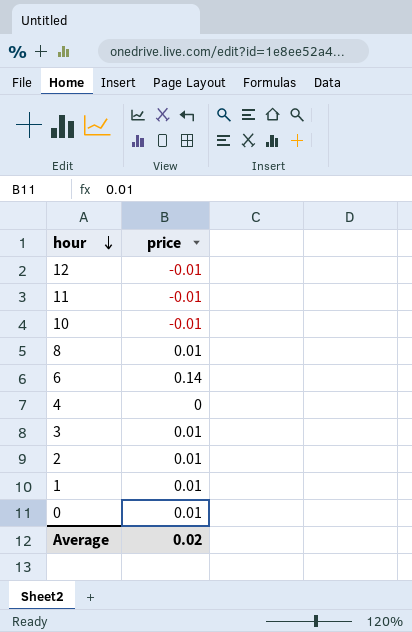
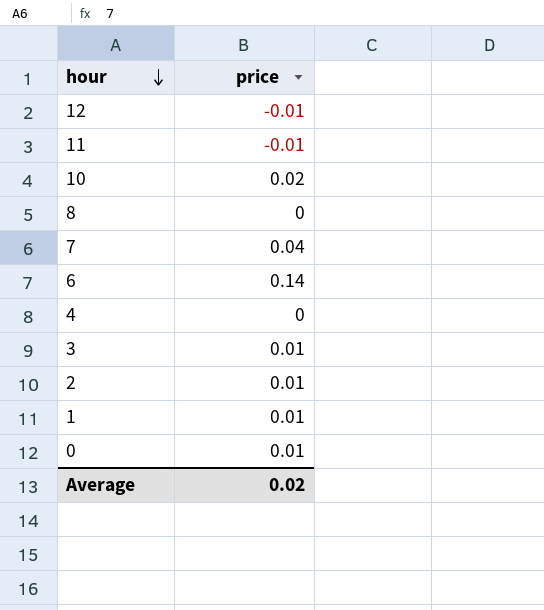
10 | price: -0.01 -> 0.02
8 | price: 0.01 -> 0
row 7: none -> 0.04

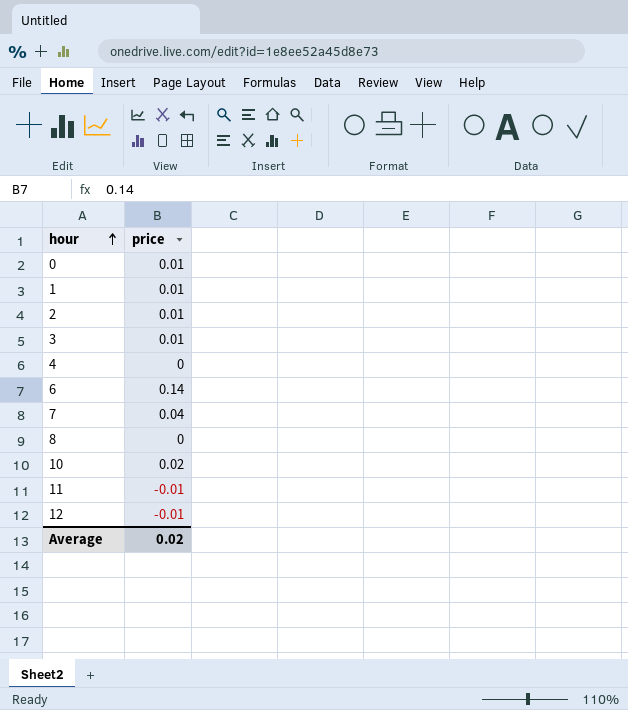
row order: hour descending -> hour ascending

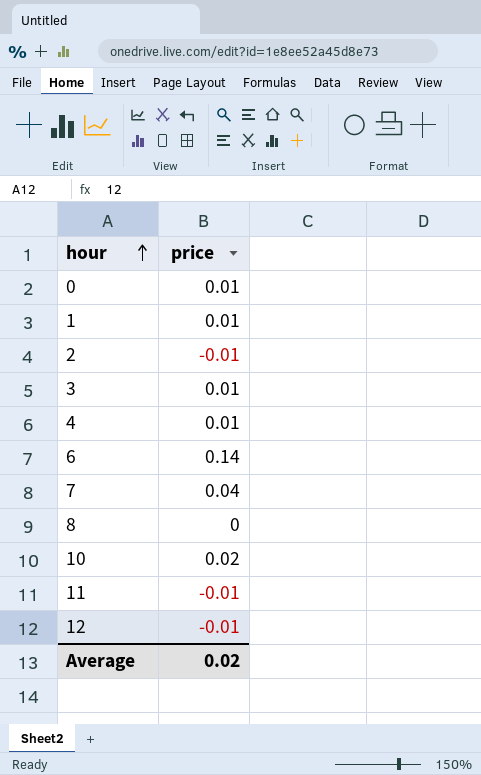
2 | price: 0.01 -> -0.01
4 | price: 0 -> 0.01

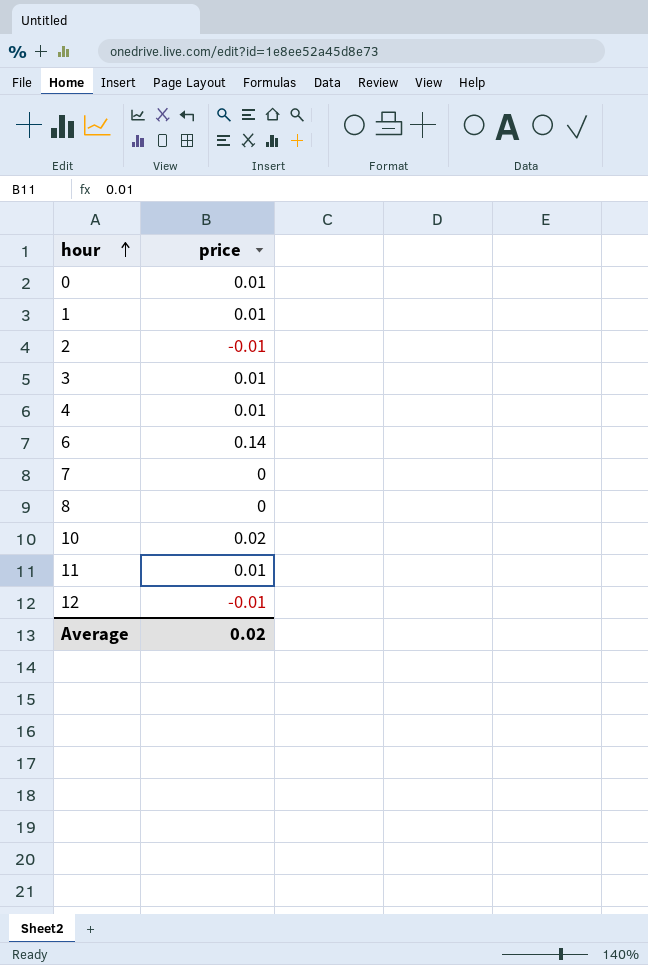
7 | price: 0.04 -> 0
11 | price: -0.01 -> 0.01

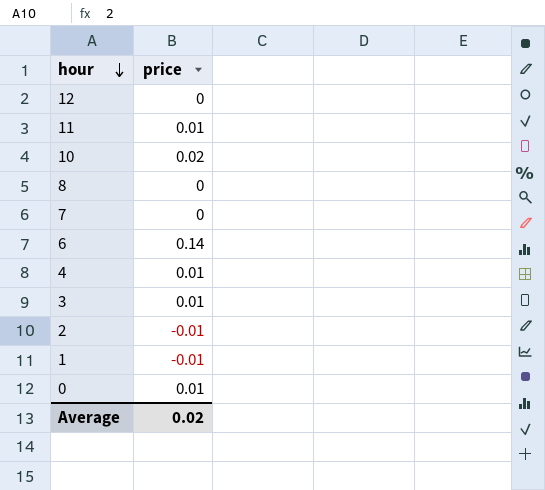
row order: hour ascending -> hour descending
12 | price: -0.01 -> 0
1 | price: 0.01 -> -0.01

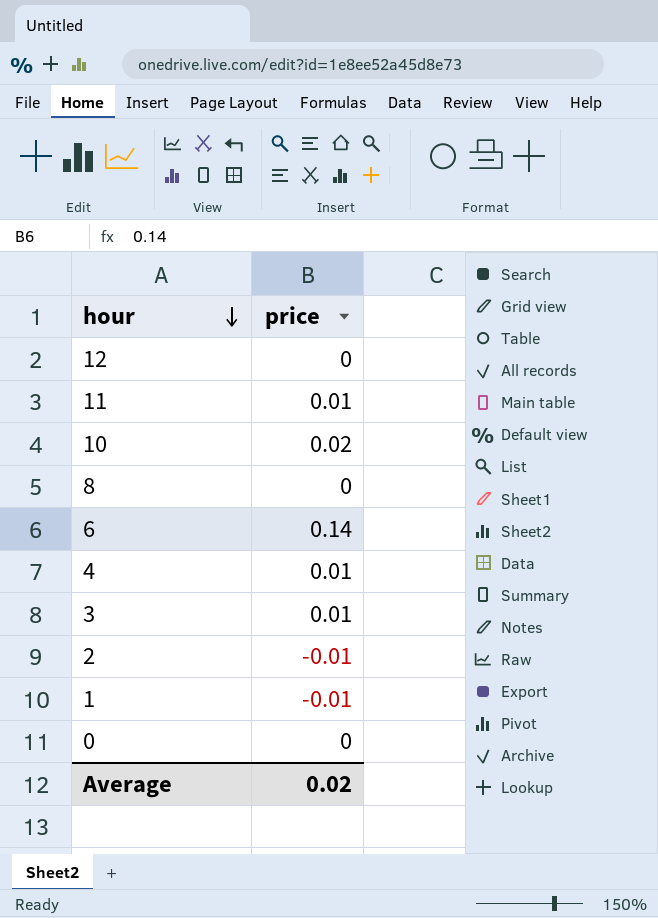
row 7: 0 -> none
0 | price: 0.01 -> 0

